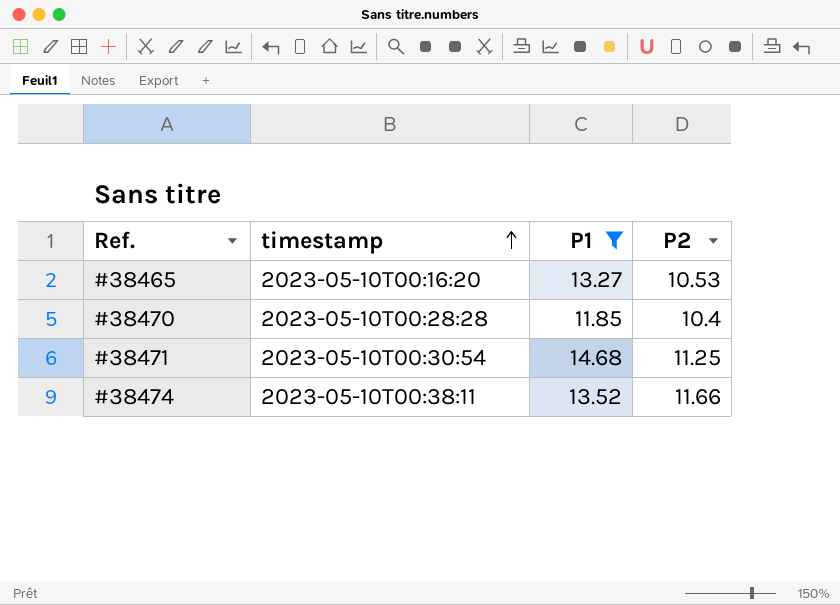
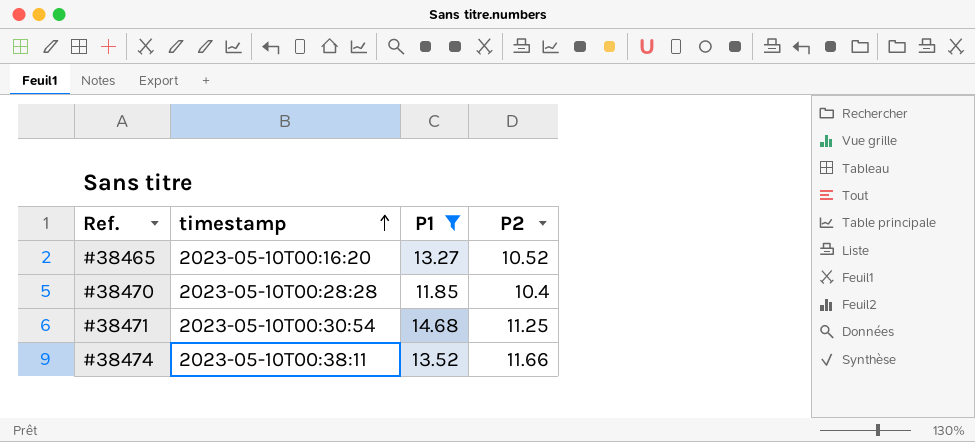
#38465 | P2: 10.53 -> 10.52

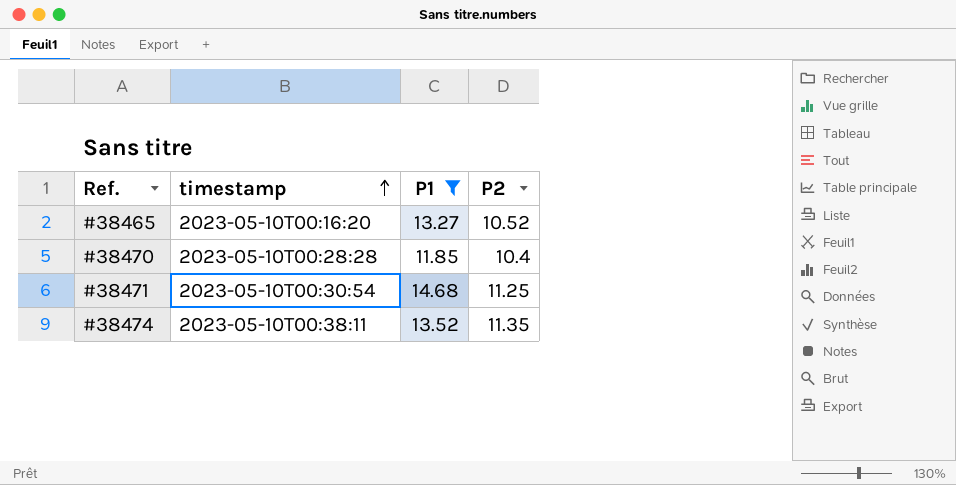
#38474 | P2: 11.66 -> 11.35

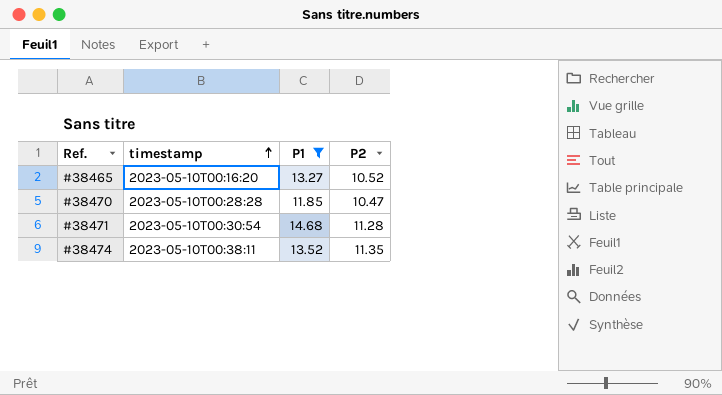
#38470 | P2: 10.4 -> 10.47
#38471 | P2: 11.25 -> 11.28

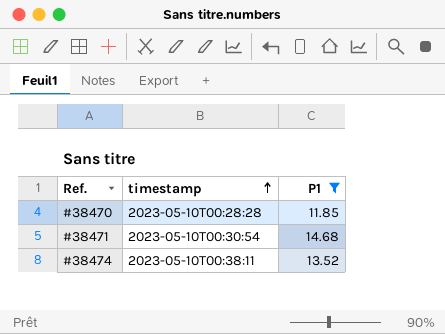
column P2 | position: 4 -> none
row #38465: 2023-05-10T00:16:20 | 13.27 | 10.52 -> none

